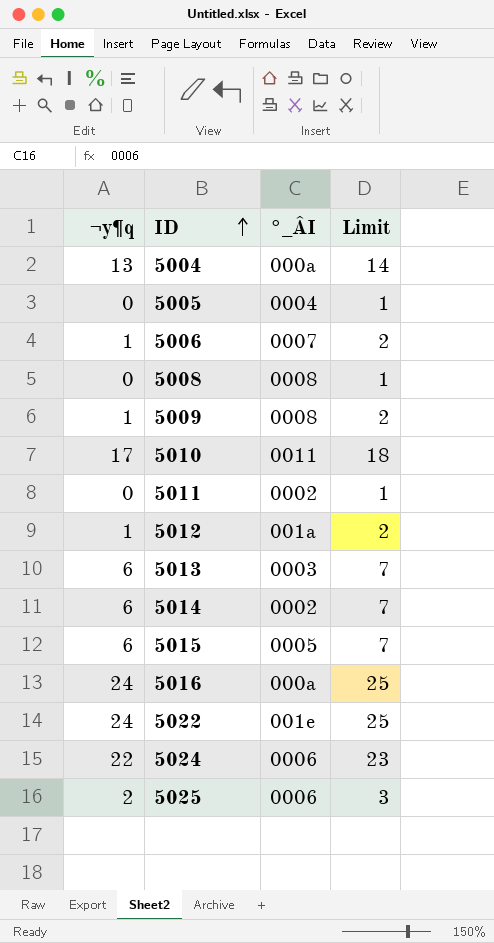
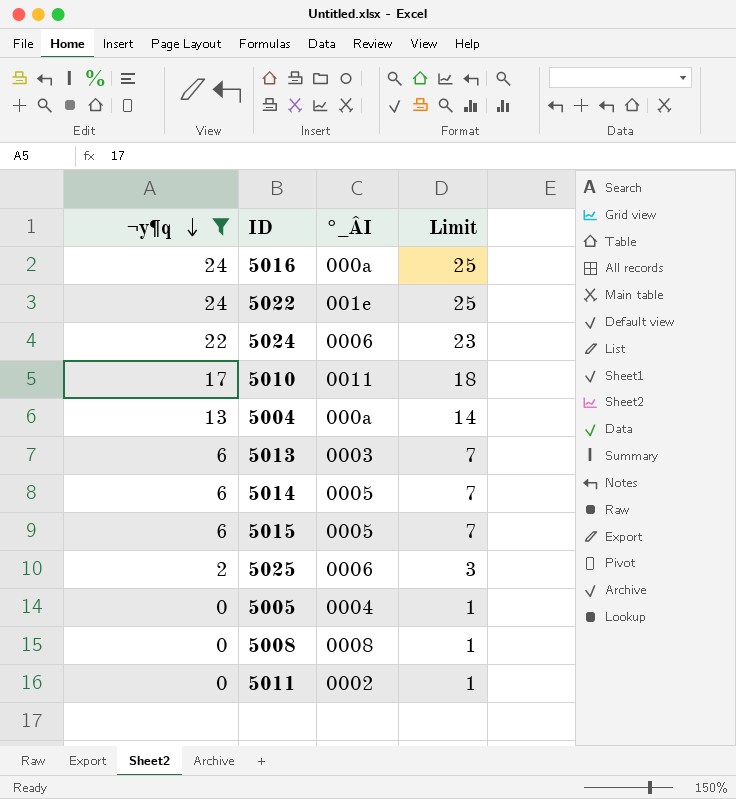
filter: none -> ¬y¶q != 1
row order: ID ascending -> ¬y¶q descending
5014 | °_ÂI: 0002 -> 0005

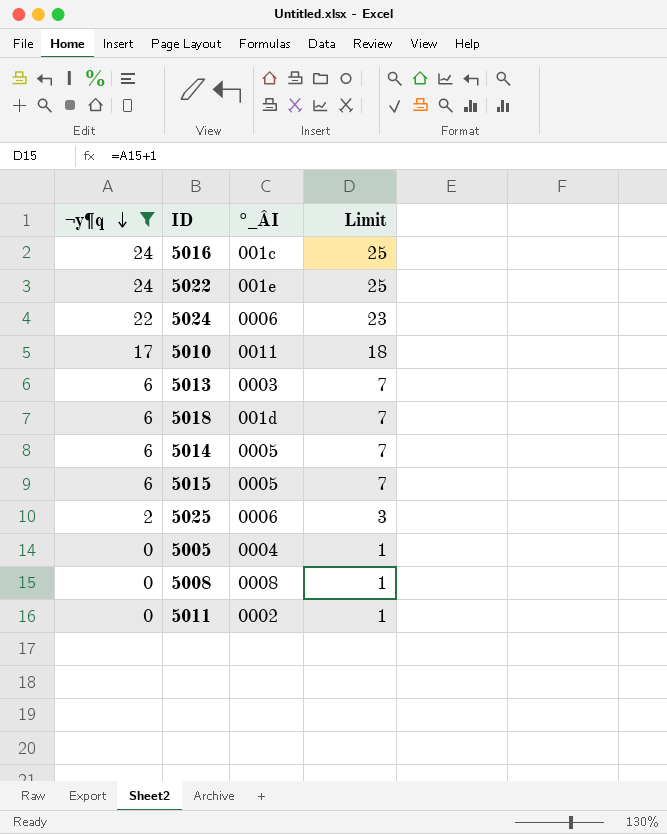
row 5004: 13 | 000a | 14 -> none
5016 | °_ÂI: 000a -> 001c
row 5018: none -> 6 | 001d | 7

